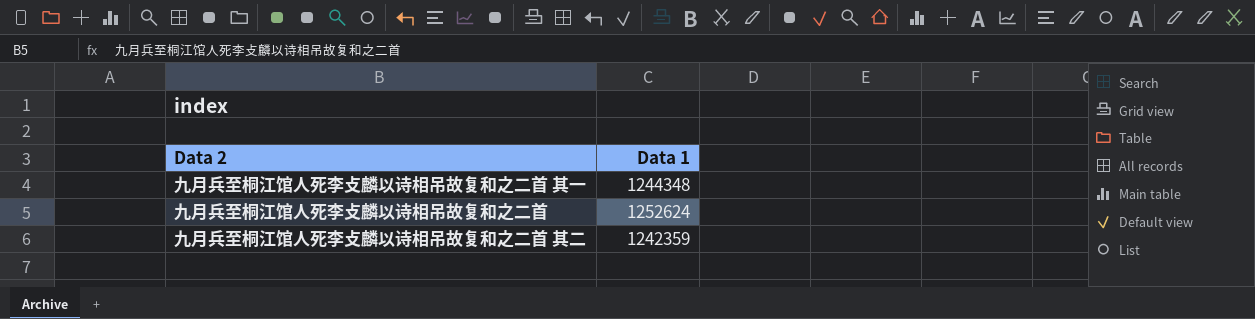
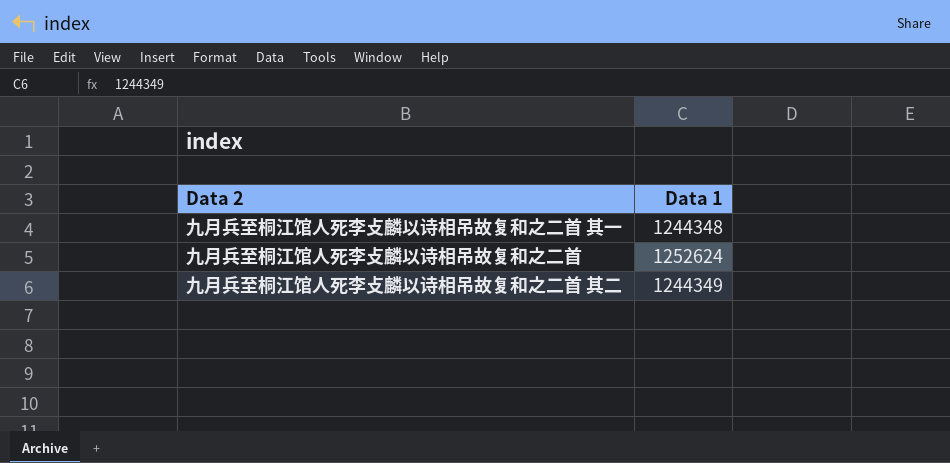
九月兵至桐江馆人死李攴麟以诗相吊故复和之二首 其二 | Data 1: 1242359 -> 1244349

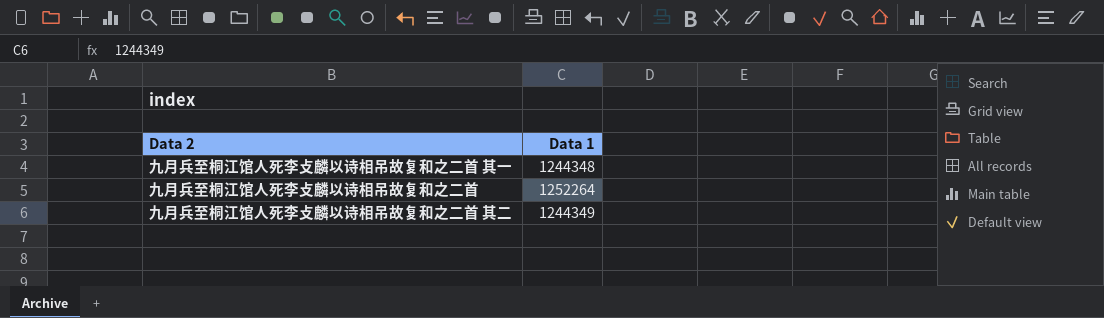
九月兵至桐江馆人死李攴麟以诗相吊故复和之二首 | Data 1: 1252624 -> 1252264

